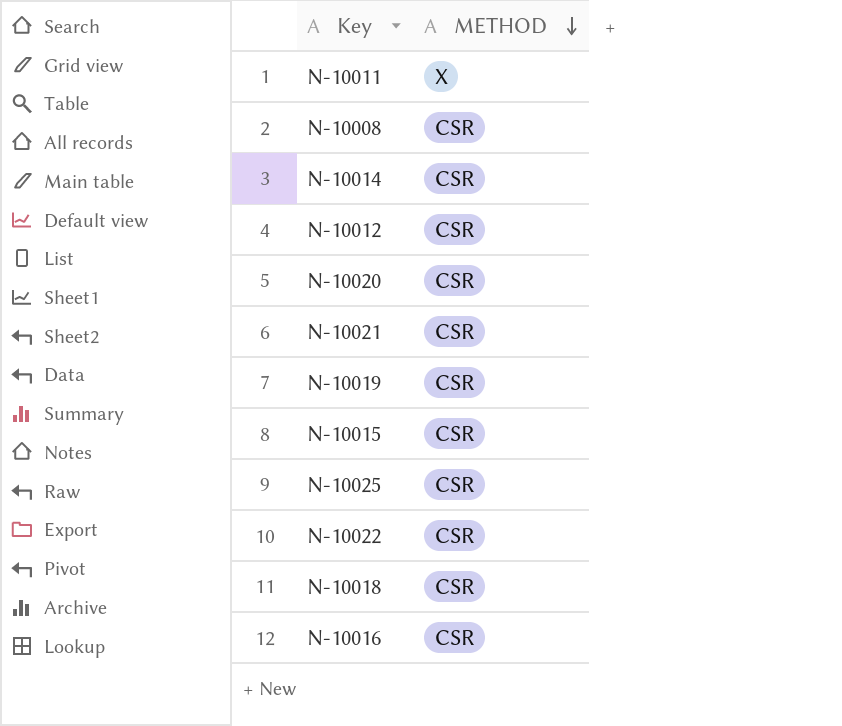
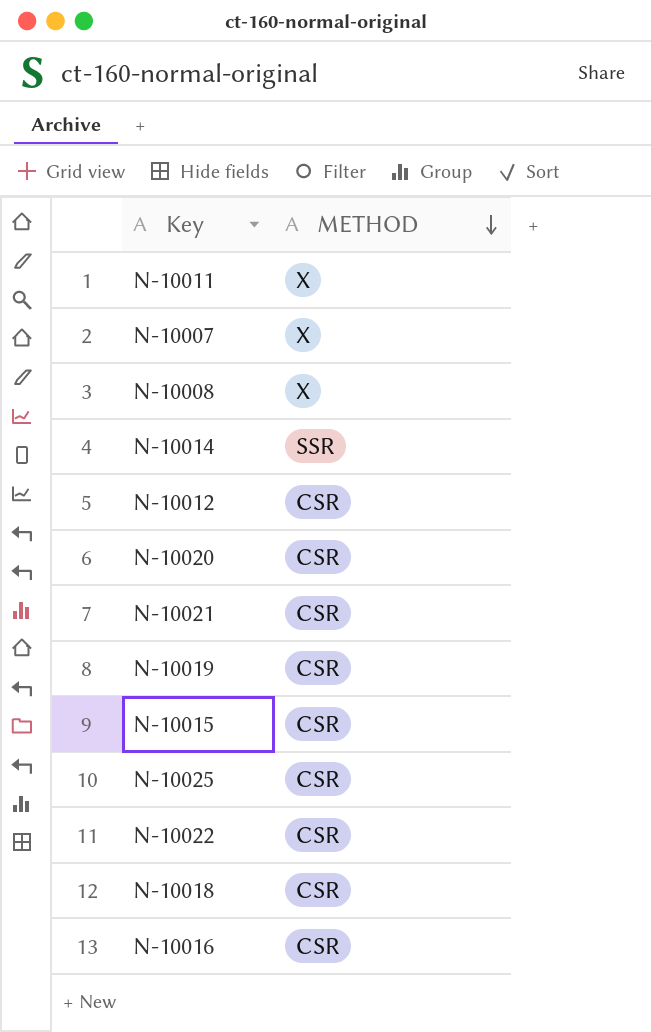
row N-10007: none -> X
N-10008 | METHOD: CSR -> X
N-10014 | METHOD: CSR -> SSR

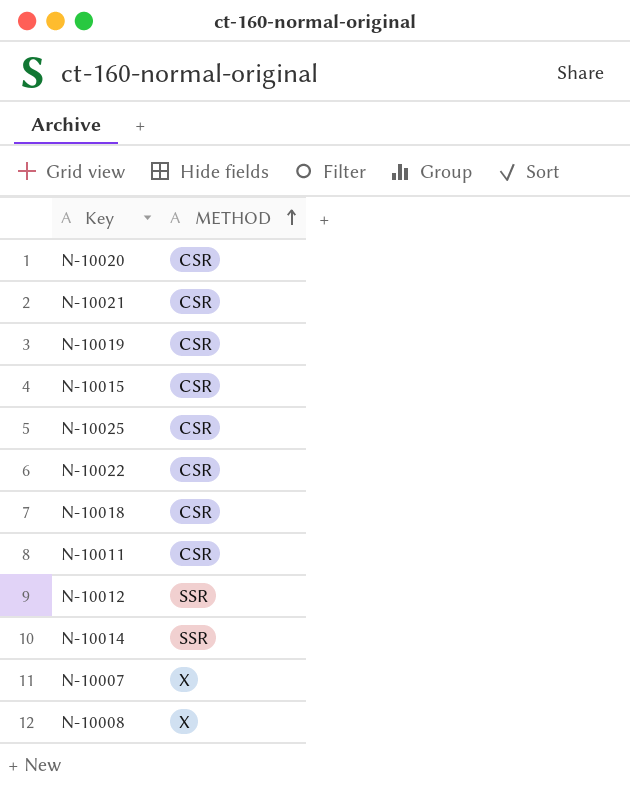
row order: METHOD descending -> METHOD ascending
row N-10016: CSR -> none
N-10011 | METHOD: X -> CSR
N-10012 | METHOD: CSR -> SSR

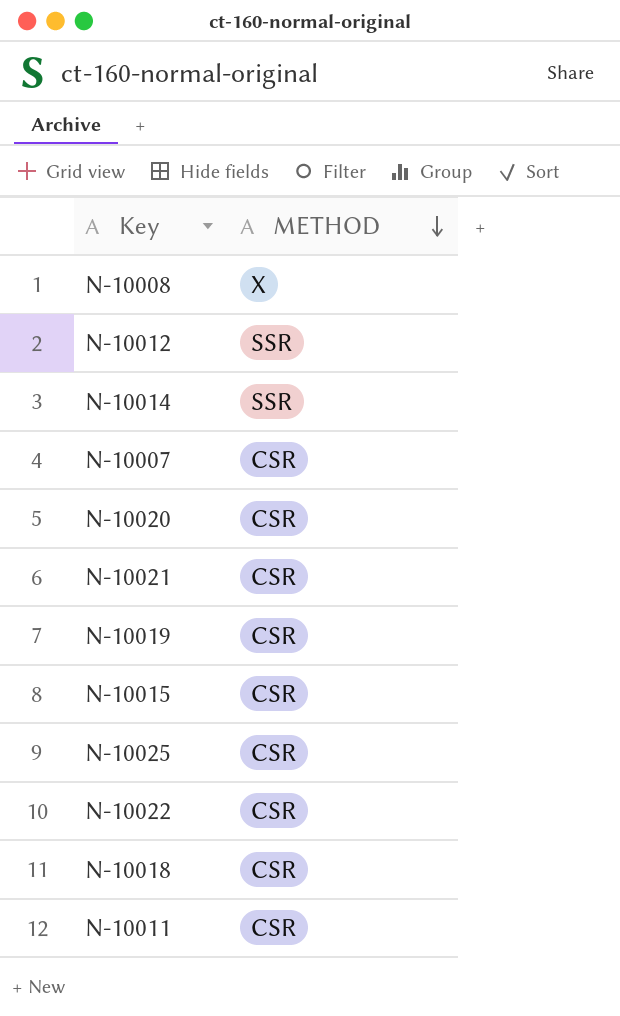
row order: METHOD ascending -> METHOD descending
N-10007 | METHOD: X -> CSR

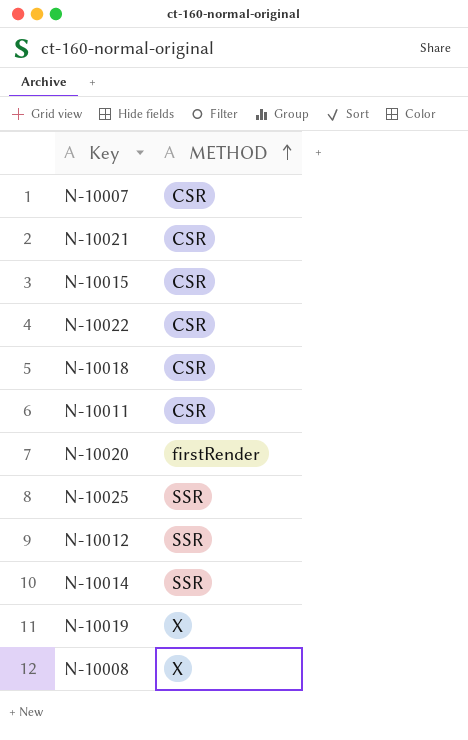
row order: METHOD descending -> METHOD ascending
N-10020 | METHOD: CSR -> firstRender
N-10025 | METHOD: CSR -> SSR
N-10019 | METHOD: CSR -> X

